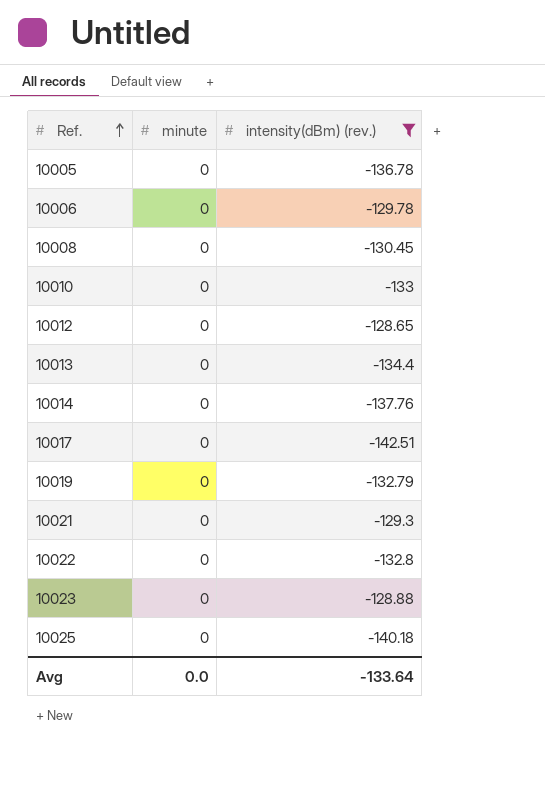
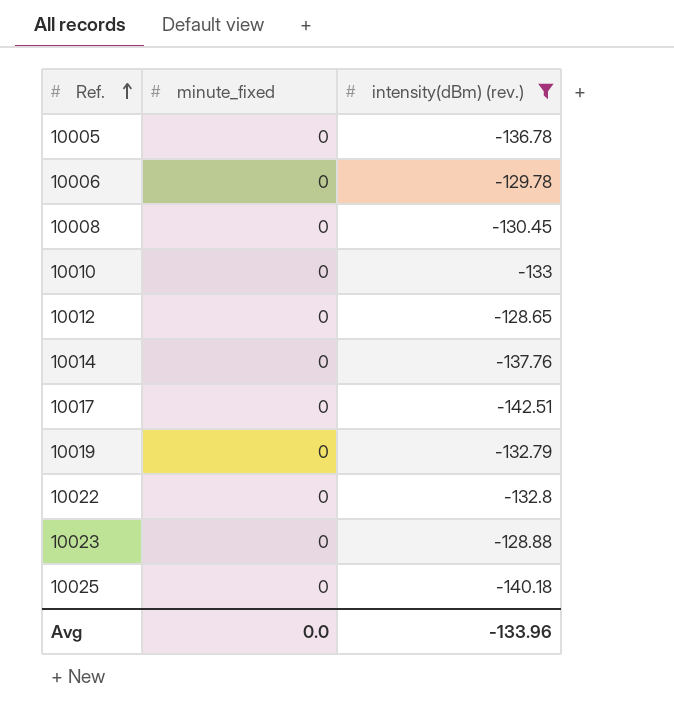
column name: minute -> minute_fixed
row 10013: 0 | -134.4 -> none
row 10021: 0 | -129.3 -> none
Avg | intensity(dBm) (rev.): -133.64 -> -133.96

